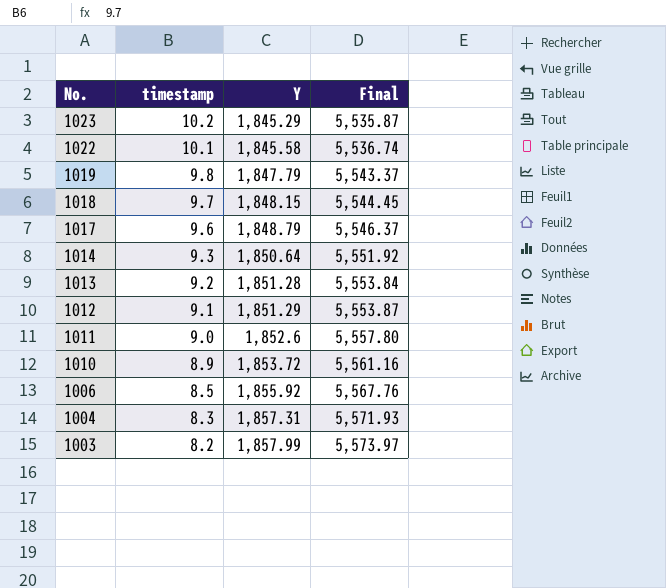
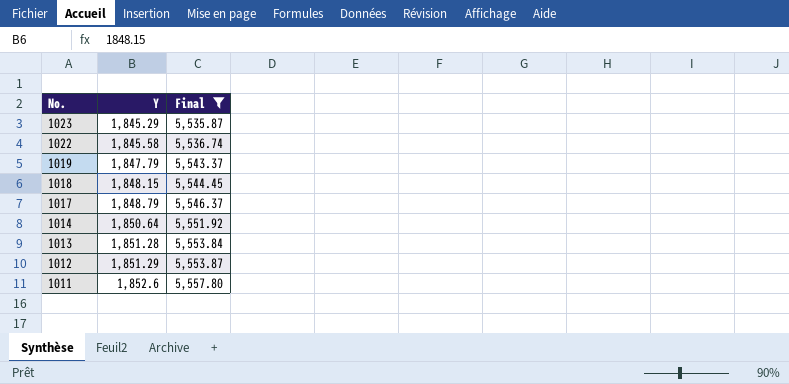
filter: none -> Final <= 5,557.80
column timestamp | position: 2 -> none

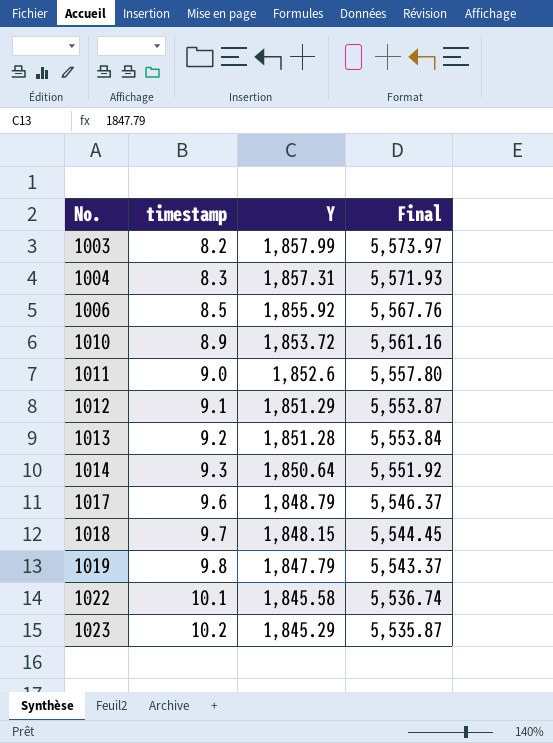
filter: Final <= 5,557.80 -> none
row order: No. descending -> No. ascending
column timestamp | position: none -> 2

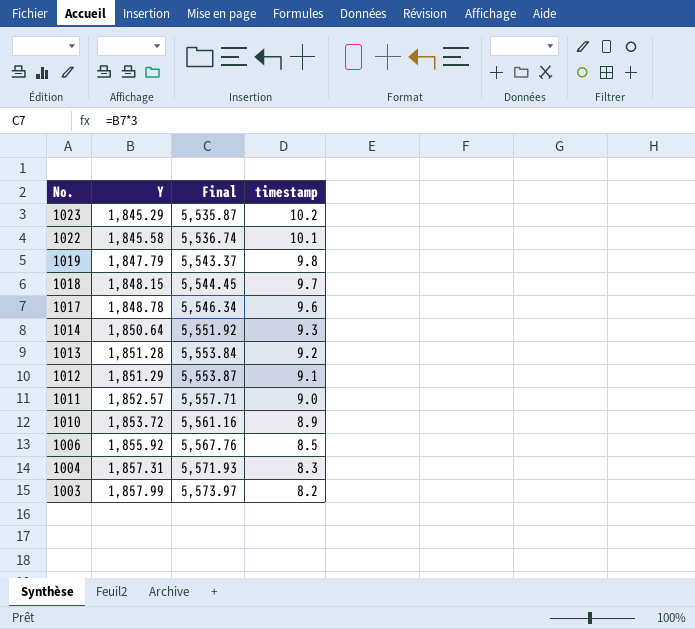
row order: No. ascending -> No. descending
column timestamp | position: 2 -> 4
1017 | Y: 1,848.79 -> 1,848.78
1017 | Final: 5,546.37 -> 5,546.34
1011 | Y: 1,852.6 -> 1,852.57
1011 | Final: 5,557.80 -> 5,557.71

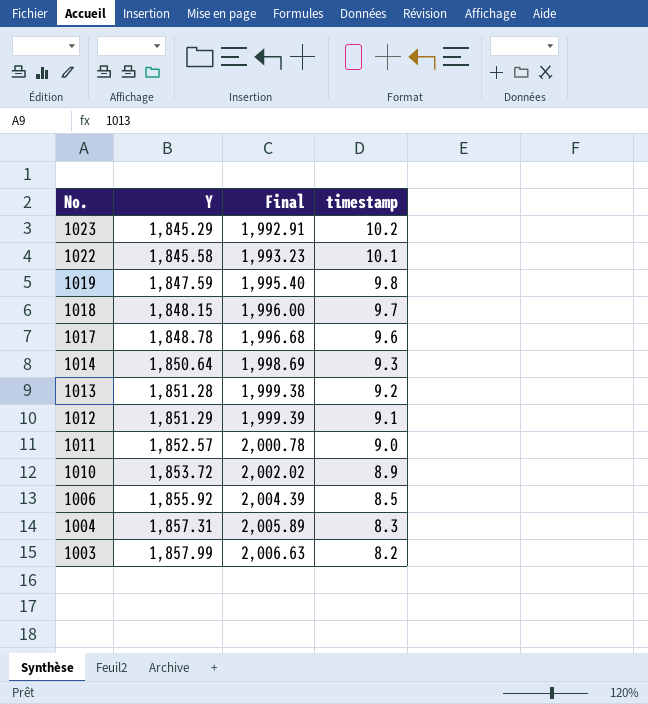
column Final | formula: [Y] * 3 -> [Y] * 1.08
1019 | Y: 1,847.79 -> 1,847.59

